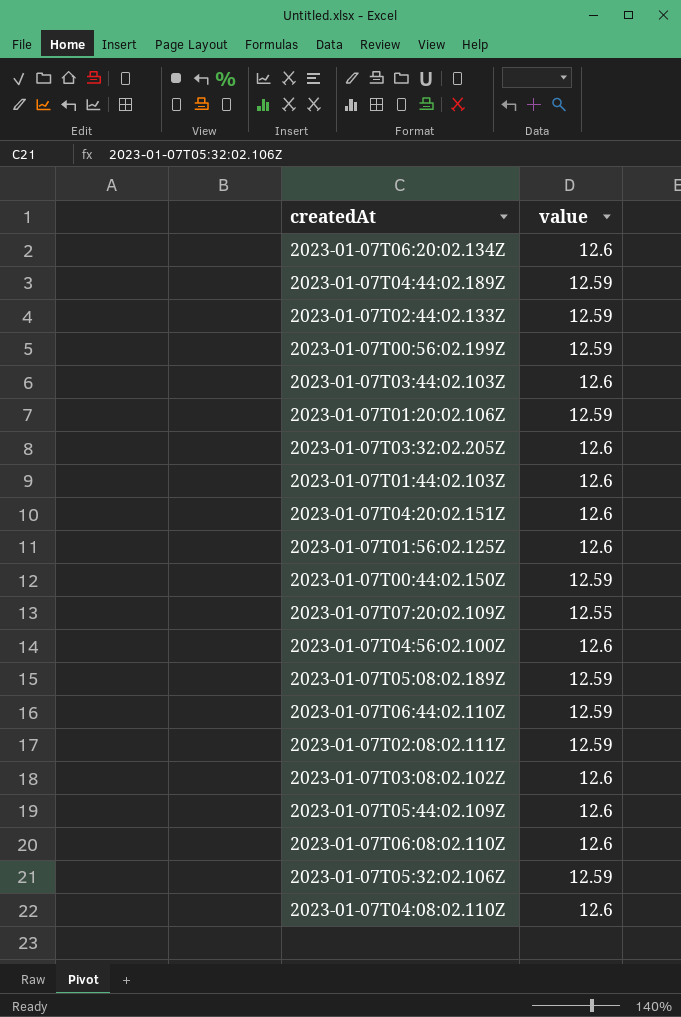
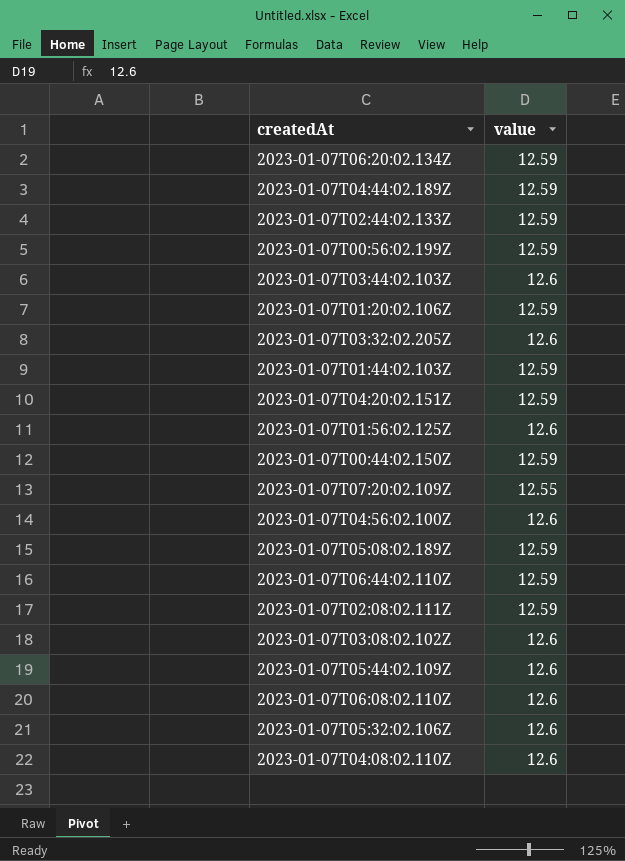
2023-01-07T06:20:02.134Z | value: 12.6 -> 12.59
2023-01-07T01:44:02.103Z | value: 12.6 -> 12.59
2023-01-07T04:20:02.151Z | value: 12.6 -> 12.59
2023-01-07T05:32:02.106Z | value: 12.59 -> 12.6

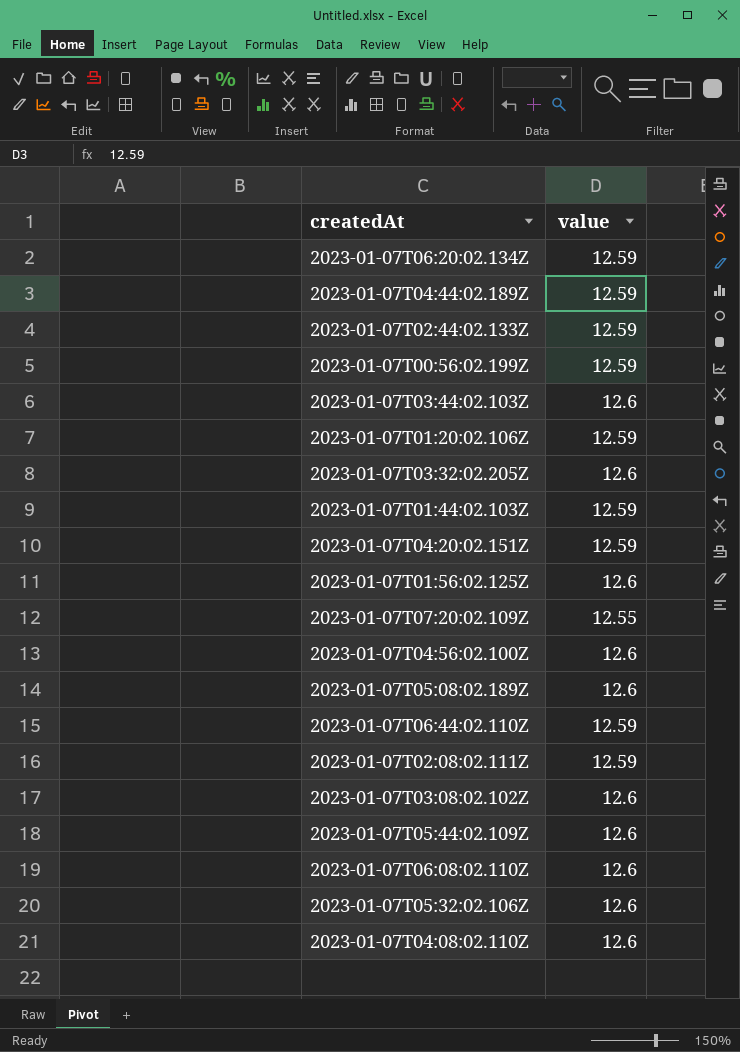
row 2023-01-07T00:44:02.150Z: 12.59 -> none
2023-01-07T05:08:02.189Z | value: 12.59 -> 12.6

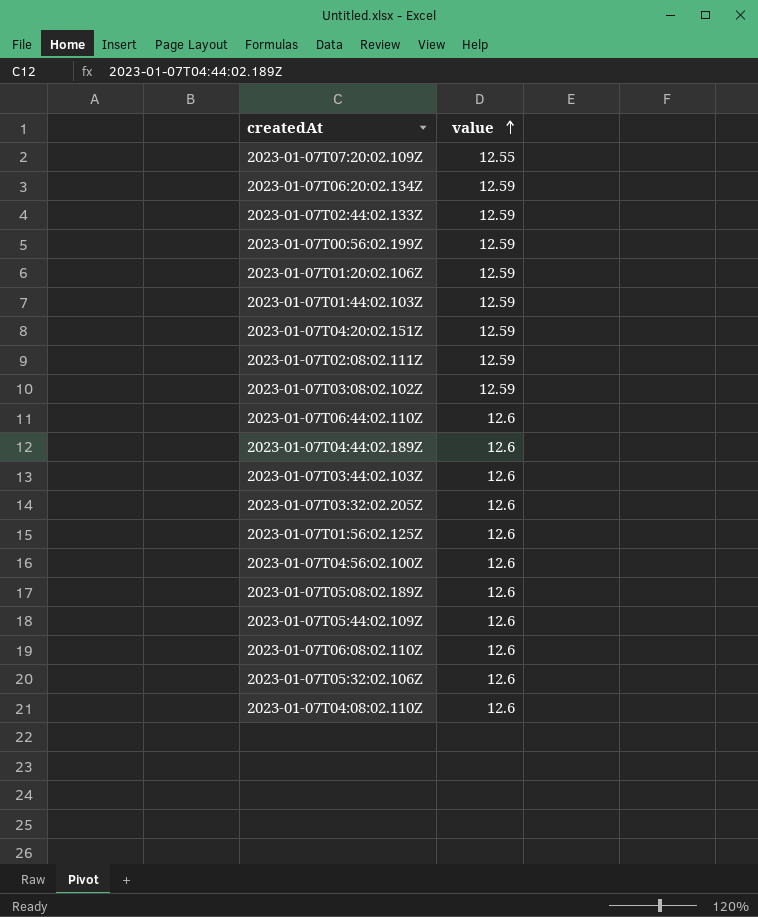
row order: none -> value ascending
2023-01-07T03:08:02.102Z | value: 12.6 -> 12.59
2023-01-07T06:44:02.110Z | value: 12.59 -> 12.6
2023-01-07T04:44:02.189Z | value: 12.59 -> 12.6

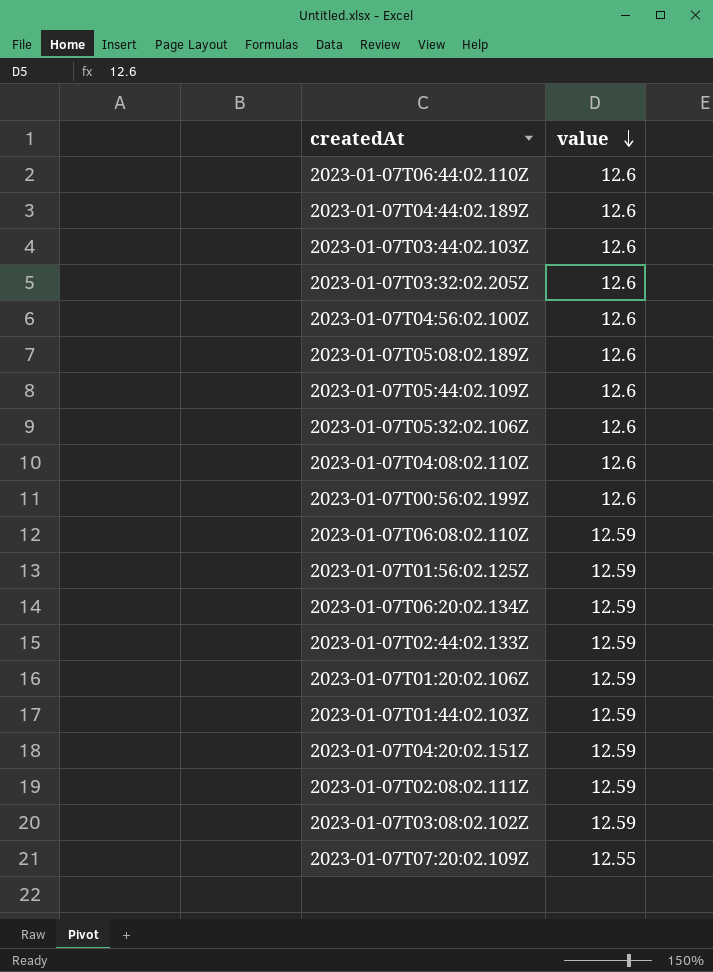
row order: value ascending -> value descending
2023-01-07T00:56:02.199Z | value: 12.59 -> 12.6
2023-01-07T06:08:02.110Z | value: 12.6 -> 12.59
2023-01-07T01:56:02.125Z | value: 12.6 -> 12.59

